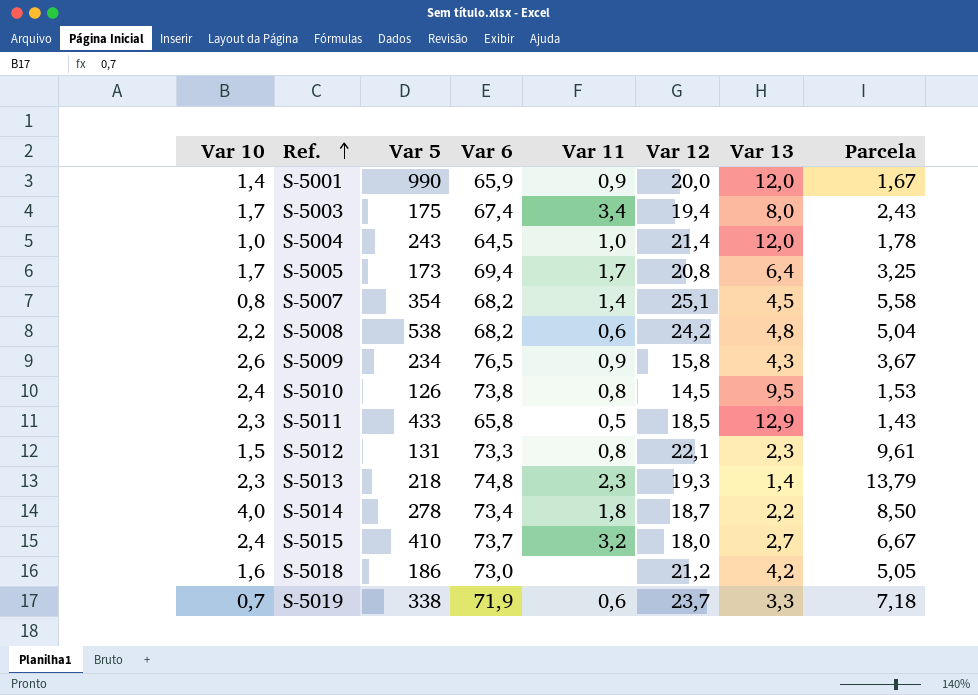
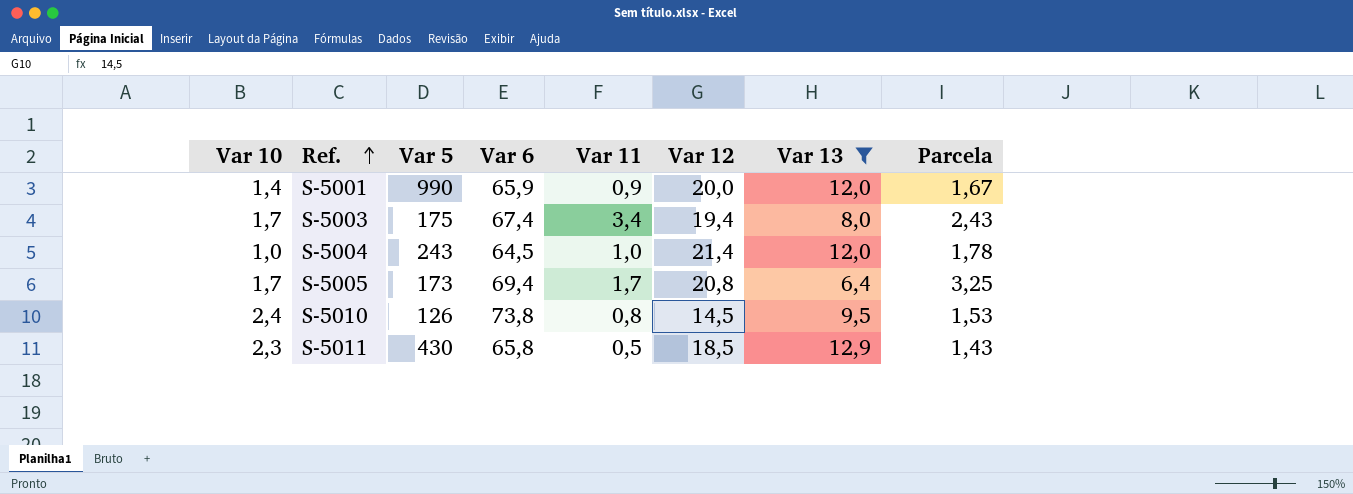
filter: none -> Var 13 >= 6,4
S-5011 | Var 5: 433 -> 430

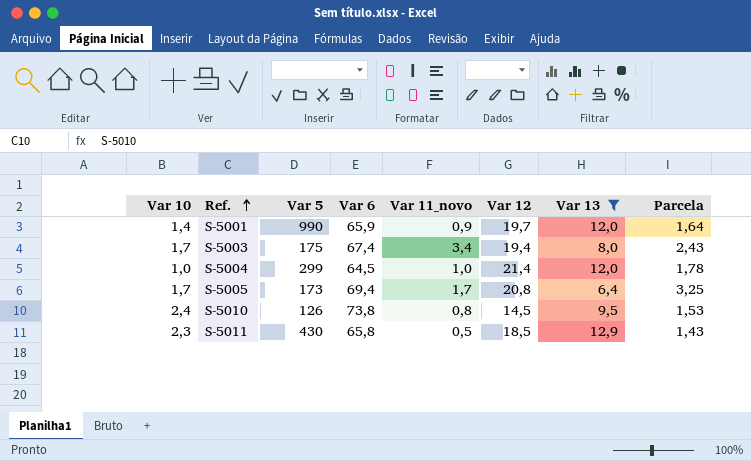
column name: Var 11 -> Var 11_novo
S-5001 | Var 12: 20,0 -> 19,7
S-5001 | Parcela: 1,67 -> 1,64
S-5004 | Var 5: 243 -> 299

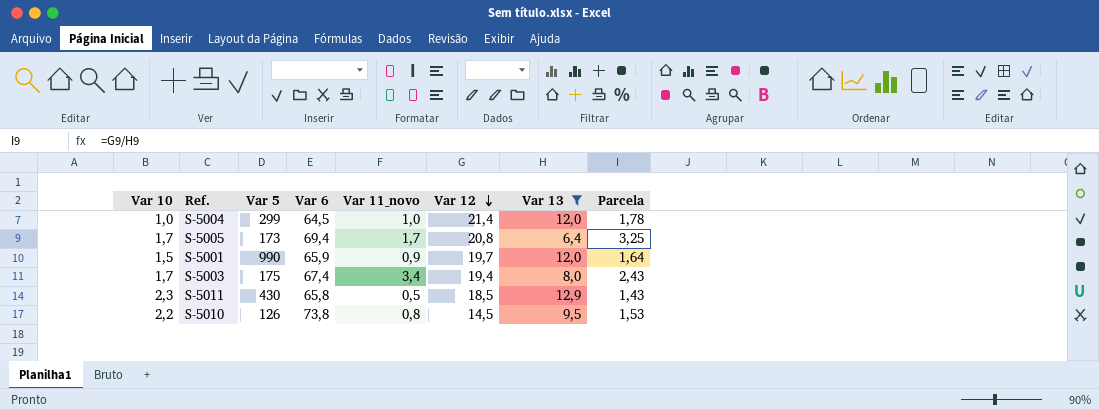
row order: Ref. ascending -> Var 12 descending
S-5001 | Var 10: 1,4 -> 1,5
S-5010 | Var 10: 2,4 -> 2,2

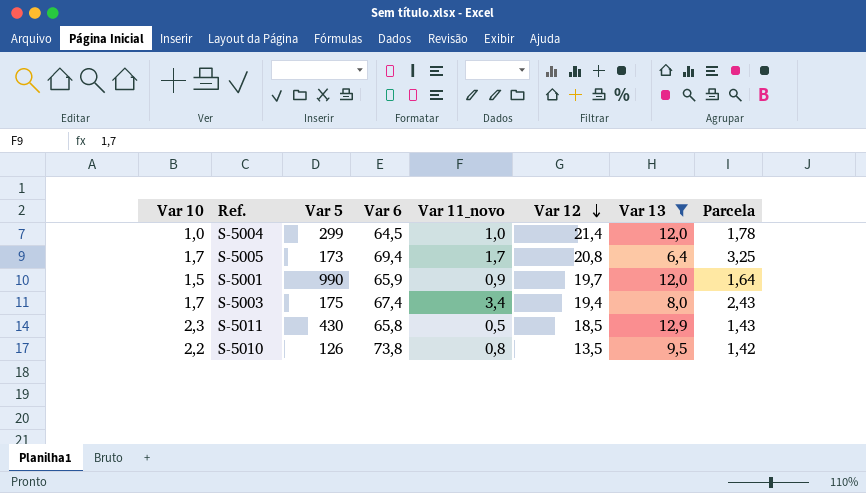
S-5010 | Var 12: 14,5 -> 13,5
S-5010 | Parcela: 1,53 -> 1,42

